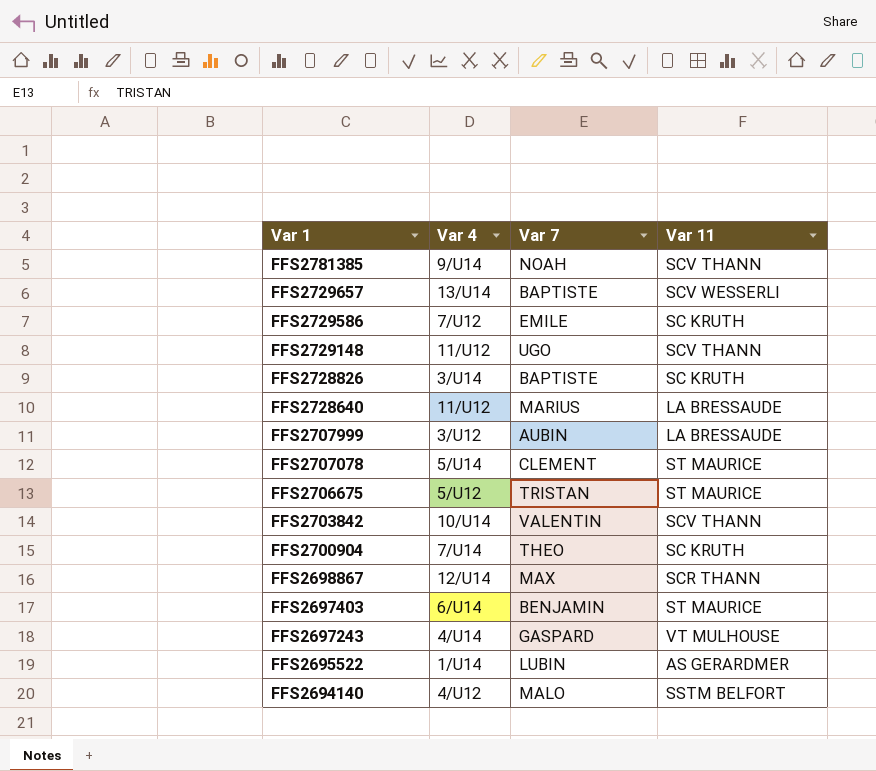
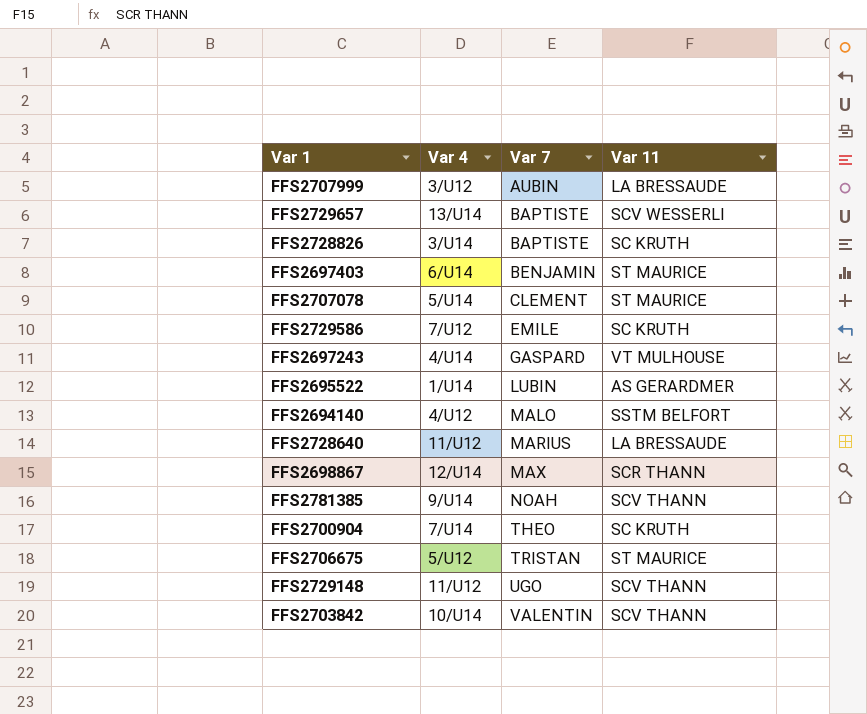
row order: Var 1 descending -> Var 7 ascending

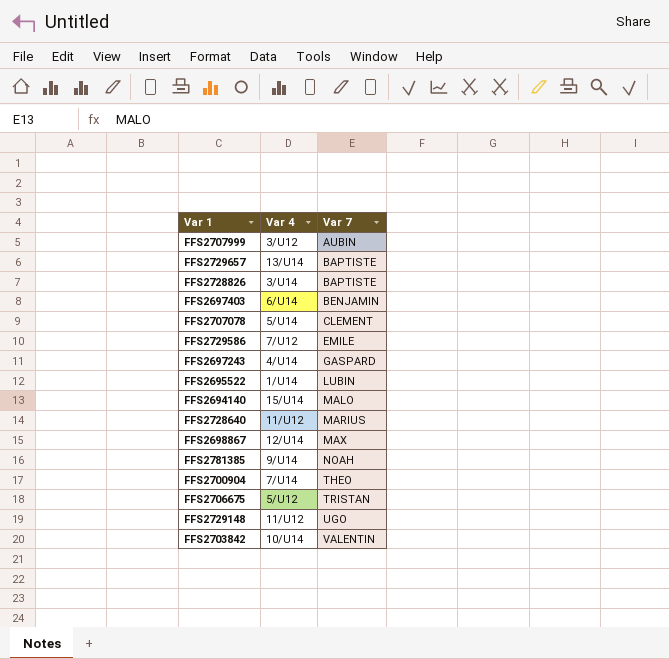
column Var 11 | position: 4 -> none
FFS2694140 | Var 4: 4/U12 -> 15/U14

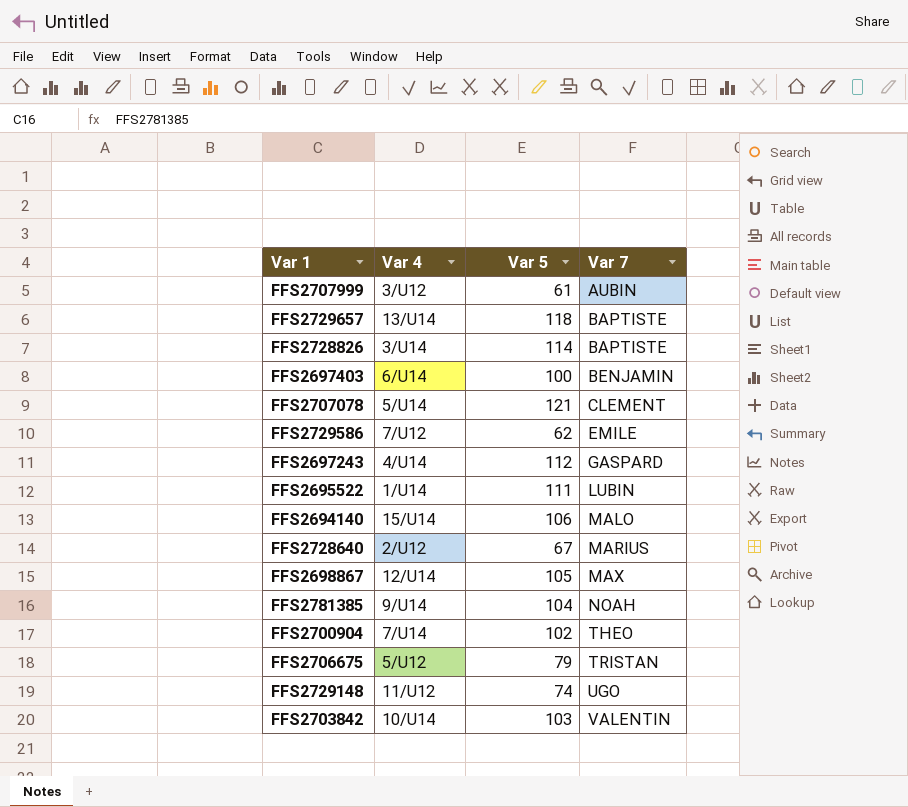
column Var 5 | position: none -> 3
FFS2728640 | Var 4: 11/U12 -> 2/U12

